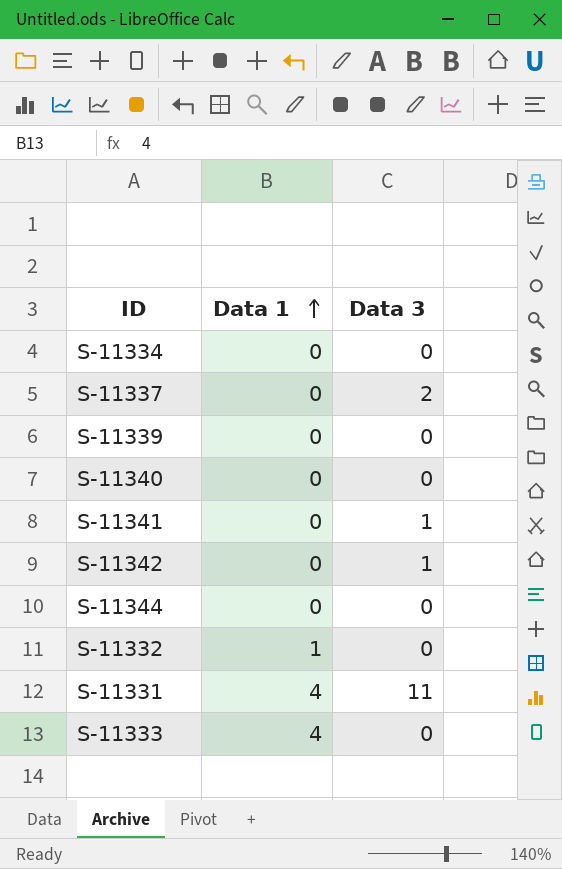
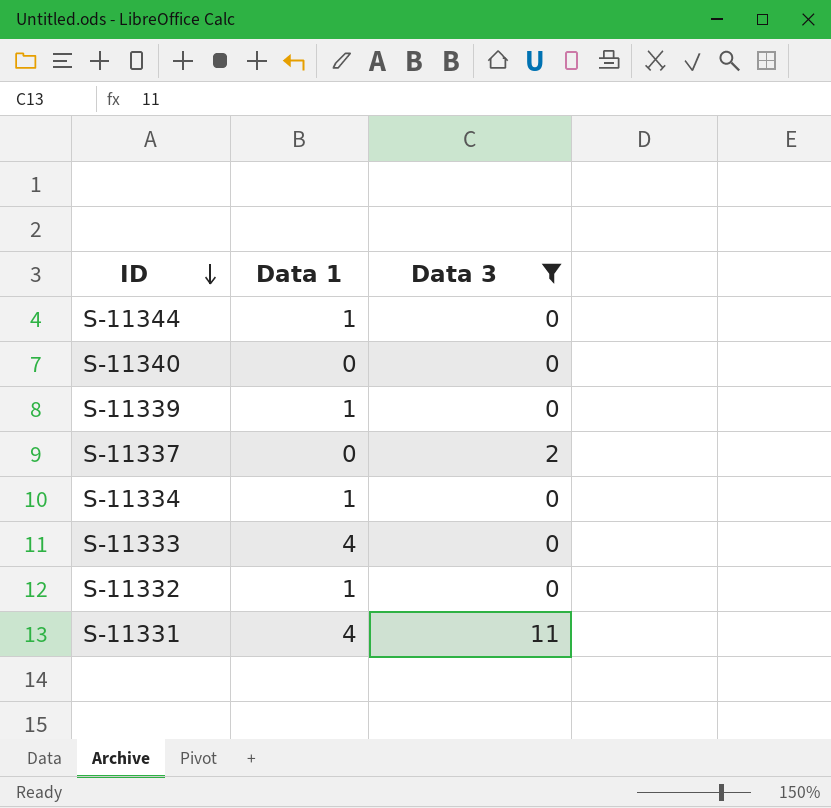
filter: none -> Data 3 != 1
row order: Data 1 ascending -> ID descending
S-11344 | Data 1: 0 -> 1
S-11339 | Data 1: 0 -> 1
S-11334 | Data 1: 0 -> 1

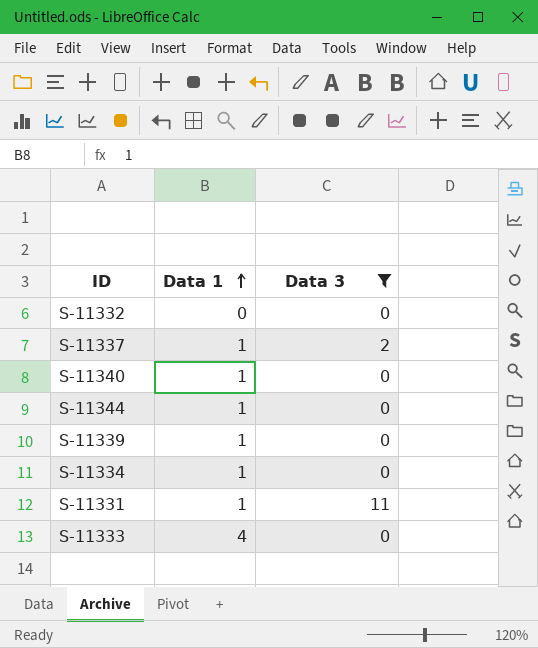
row order: ID descending -> Data 1 ascending
S-11332 | Data 1: 1 -> 0
S-11337 | Data 1: 0 -> 1
S-11340 | Data 1: 0 -> 1
S-11331 | Data 1: 4 -> 1

